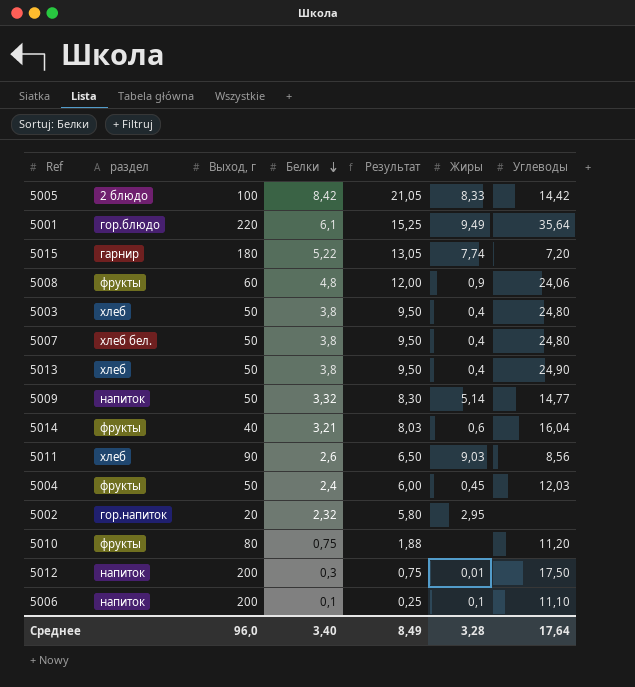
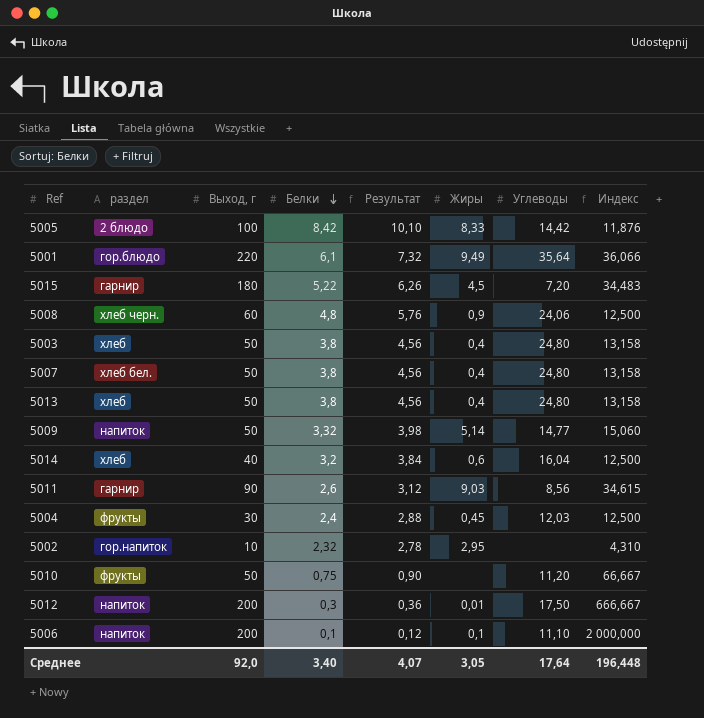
column Результат | formula: [Белки] * 2,5 -> [Белки] * 1,2
column Индекс | formula: none -> [Выход, г] / [Белки]
5015 | Жиры: 7,74 -> 4,5
5008 | раздел: фрукты -> хлеб черн.
5013 | Углеводы: 24,90 -> 24,80
5014 | раздел: фрукты -> хлеб
5014 | Белки: 3,21 -> 3,2
5011 | раздел: хлеб -> гарнир
5004 | Выход, г: 50 -> 30
5002 | Выход, г: 20 -> 10
5010 | Выход, г: 80 -> 50
Среднее | Выход, г: 96,0 -> 92,0
Среднее | Результат: 8,49 -> 4,07
Среднее | Жиры: 3,28 -> 3,05

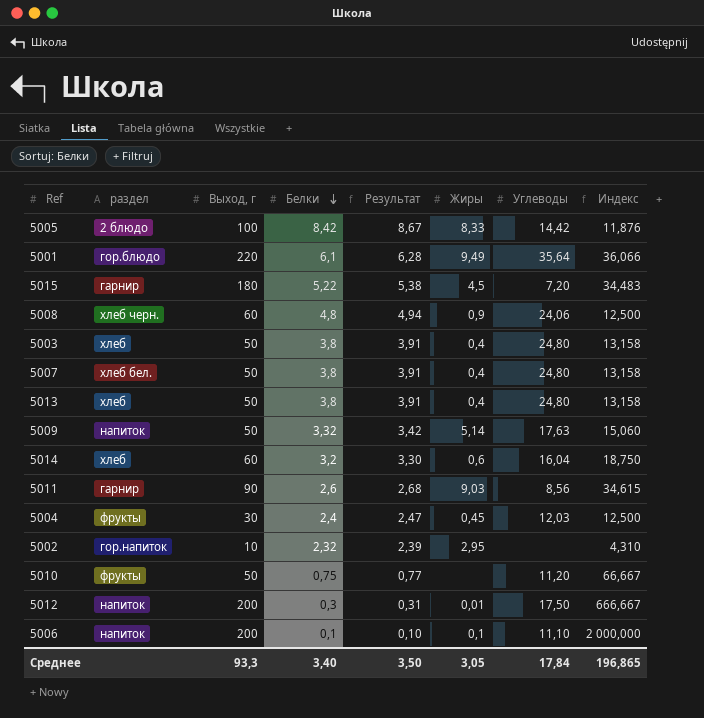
column Результат | formula: [Белки] * 1,2 -> [Белки] * 1,03
5009 | Углеводы: 14,77 -> 17,63
5014 | Выход, г: 40 -> 60
5014 | Индекс: 12,500 -> 18,750
Среднее | Выход, г: 92,0 -> 93,3
Среднее | Результат: 4,07 -> 3,50
Среднее | Углеводы: 17,64 -> 17,84
Среднее | Индекс: 196,448 -> 196,865

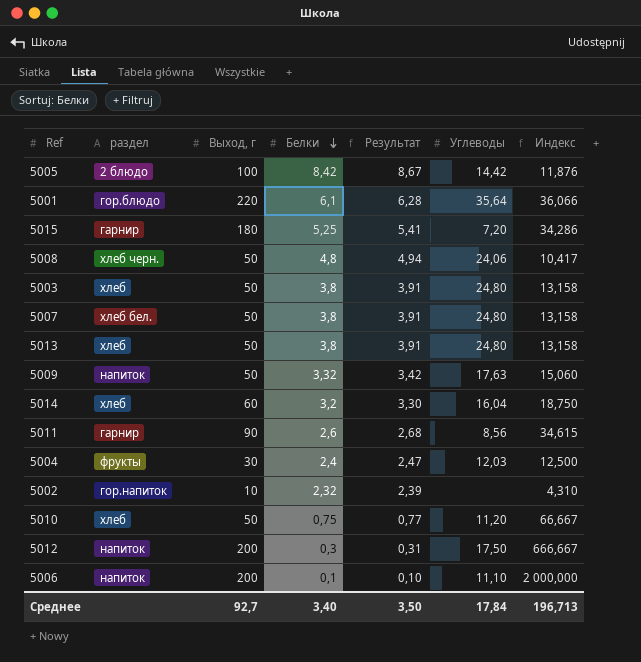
column Жиры | position: 6 -> none
5015 | Белки: 5,22 -> 5,25
5015 | Результат: 5,38 -> 5,41
5015 | Индекс: 34,483 -> 34,286
5008 | Выход, г: 60 -> 50
5008 | Индекс: 12,500 -> 10,417
5010 | раздел: фрукты -> хлеб
Среднее | Выход, г: 93,3 -> 92,7
Среднее | Индекс: 196,865 -> 196,713

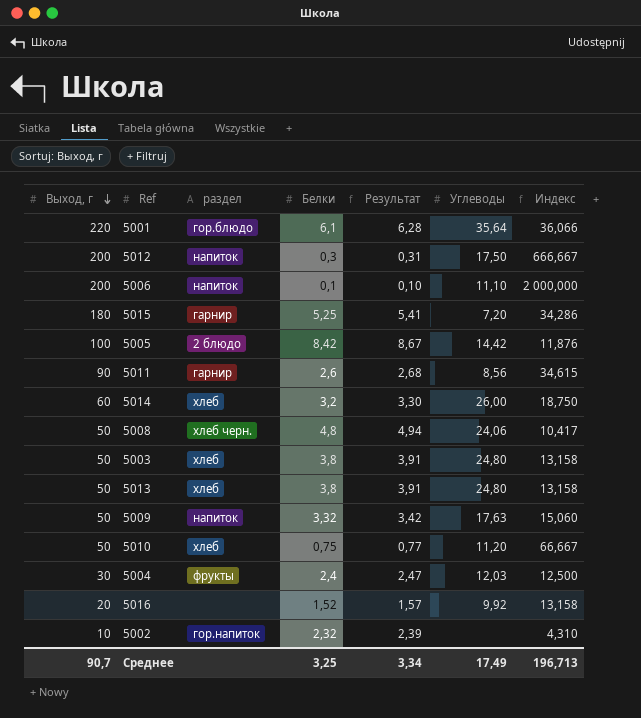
row order: Белки descending -> Выход, г descending
column Выход, г | position: 3 -> 1
row 5007: хлеб бел. | 50 | 3,8 | 3,91 | 24,80 | 13,158 -> none
5014 | Углеводы: 16,04 -> 26,00
row 5016: none -> 20 | none | 1,52 | 1,57 | 9,92 | 13,158
Среднее | Выход, г: 92,7 -> 90,7
Среднее | Белки: 3,40 -> 3,25
Среднее | Результат: 3,50 -> 3,34
Среднее | Углеводы: 17,84 -> 17,49

